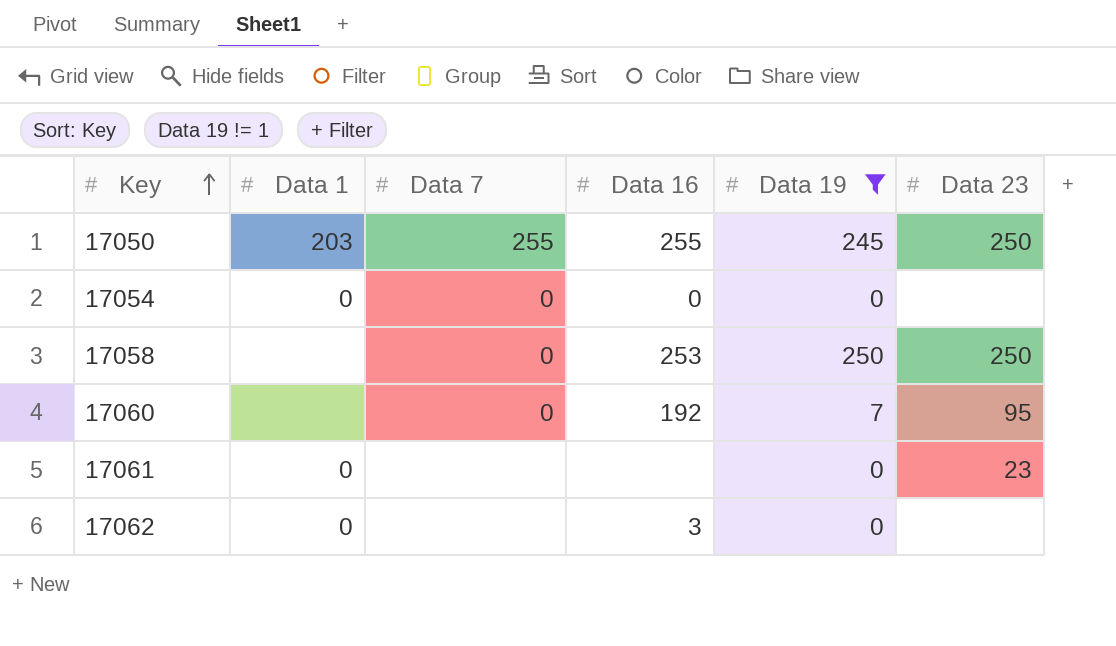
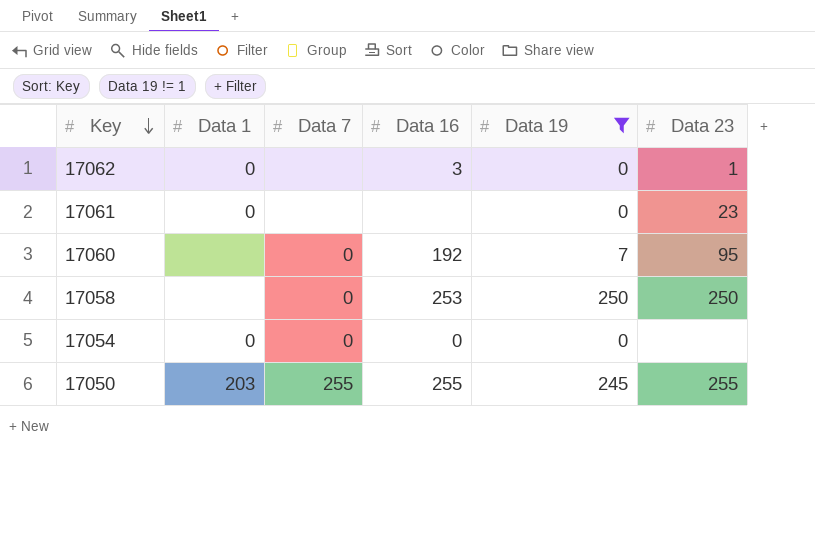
row order: Key ascending -> Key descending
17062 | Data 23: none -> 1
17050 | Data 23: 250 -> 255

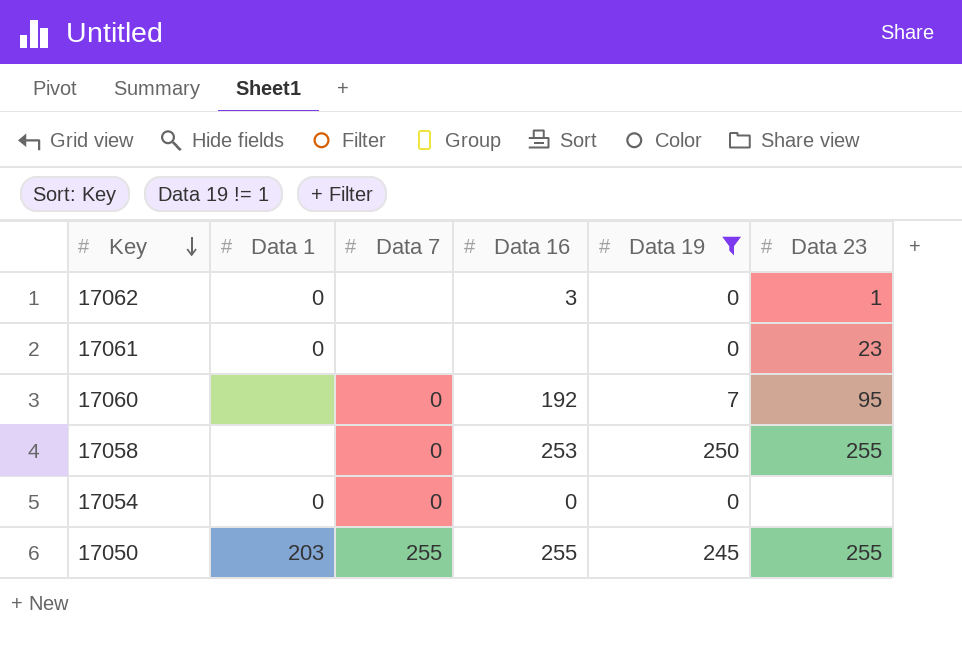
17058 | Data 23: 250 -> 255

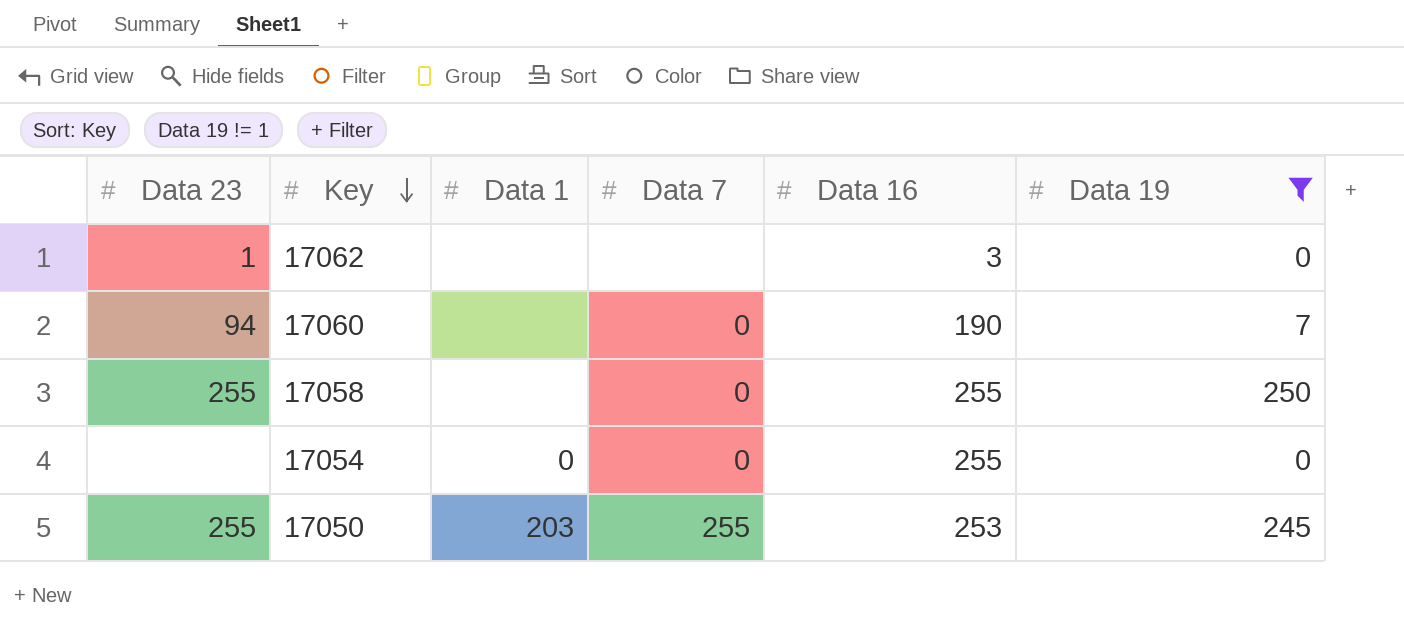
column Data 23 | position: 6 -> 1
row 17061: 0 | none | none | 0 | 23 -> none
17062 | Data 1: 0 -> none
17060 | Data 23: 95 -> 94
17060 | Data 16: 192 -> 190
17058 | Data 16: 253 -> 255
17054 | Data 16: 0 -> 255
17050 | Data 16: 255 -> 253

